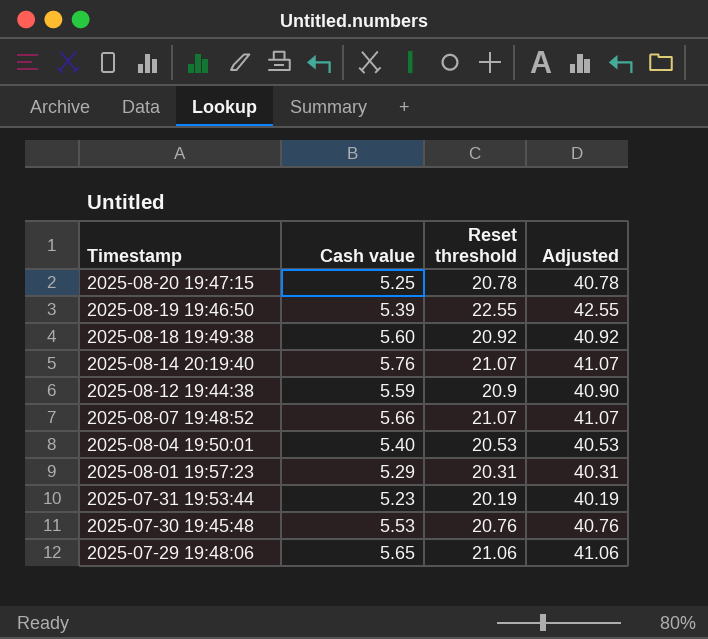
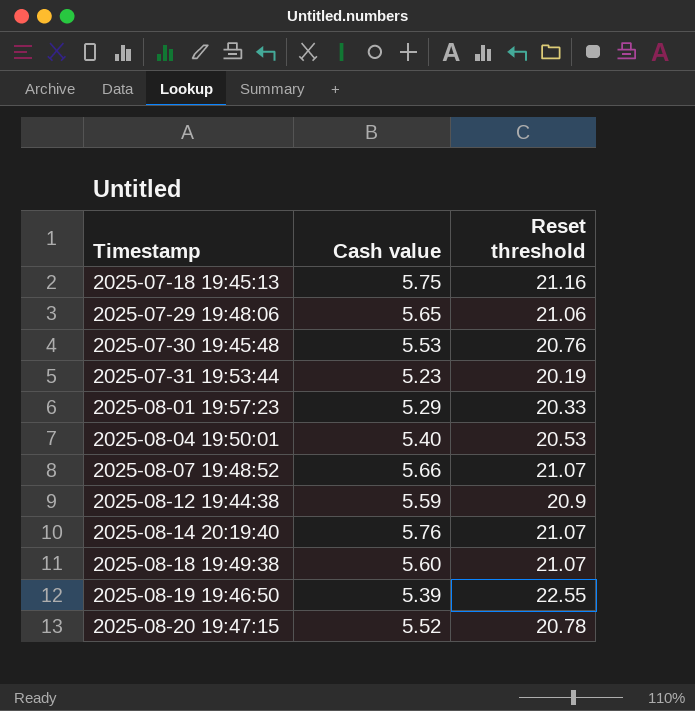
row order: Timestamp descending -> Timestamp ascending
column Adjusted | formula: [Reset threshold] + 20 -> none
row 2025-07-18 19:45:13: none -> 5.75 | 21.16
2025-08-01 19:57:23 | Reset threshold: 20.31 -> 20.33
2025-08-18 19:49:38 | Reset threshold: 20.92 -> 21.07
2025-08-20 19:47:15 | Cash value: 5.25 -> 5.52

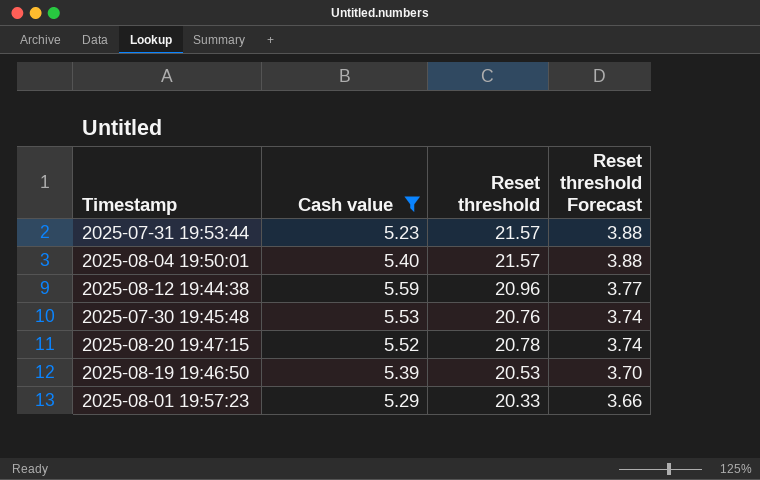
filter: none -> Cash value <= 5.59
row order: Timestamp ascending -> Reset threshold Forecast descending
column Reset threshold Forecast | formula: none -> [Reset threshold] * 0.18
2025-07-31 19:53:44 | Reset threshold: 20.19 -> 21.57
2025-08-04 19:50:01 | Reset threshold: 20.53 -> 21.57
2025-08-12 19:44:38 | Reset threshold: 20.9 -> 20.96
2025-08-19 19:46:50 | Reset threshold: 22.55 -> 20.53

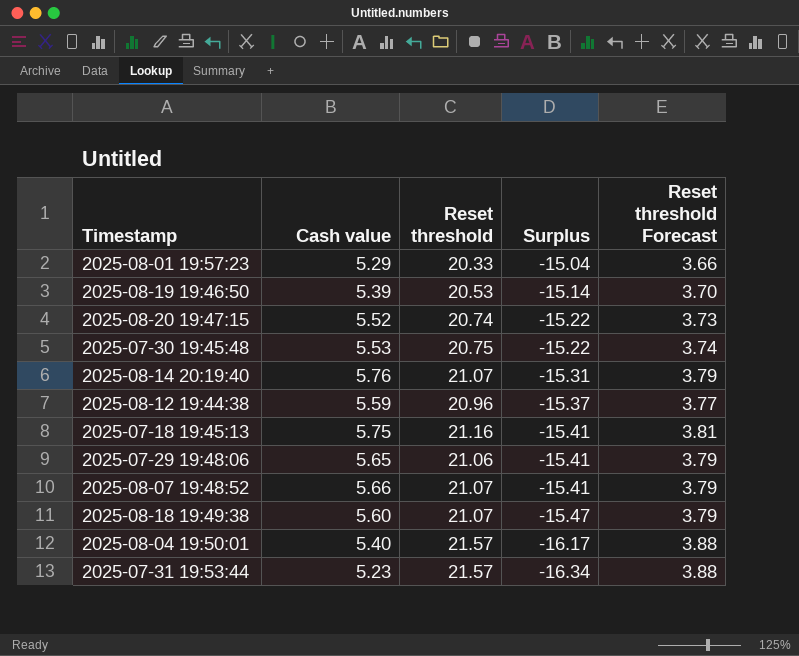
filter: Cash value <= 5.59 -> none
row order: Reset threshold Forecast descending -> Surplus descending
column Surplus | formula: none -> [Cash value] - [Reset threshold]
2025-08-20 19:47:15 | Reset threshold: 20.78 -> 20.74
2025-08-20 19:47:15 | Reset threshold Forecast: 3.74 -> 3.73
2025-07-30 19:45:48 | Reset threshold: 20.76 -> 20.75

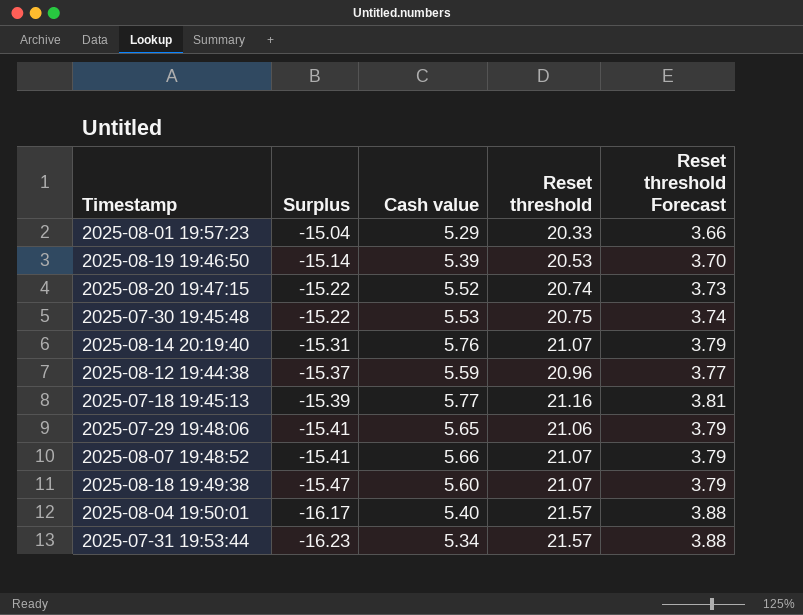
column Surplus | position: 4 -> 2
2025-07-18 19:45:13 | Surplus: -15.41 -> -15.39
2025-07-18 19:45:13 | Cash value: 5.75 -> 5.77
2025-07-31 19:53:44 | Surplus: -16.34 -> -16.23
2025-07-31 19:53:44 | Cash value: 5.23 -> 5.34

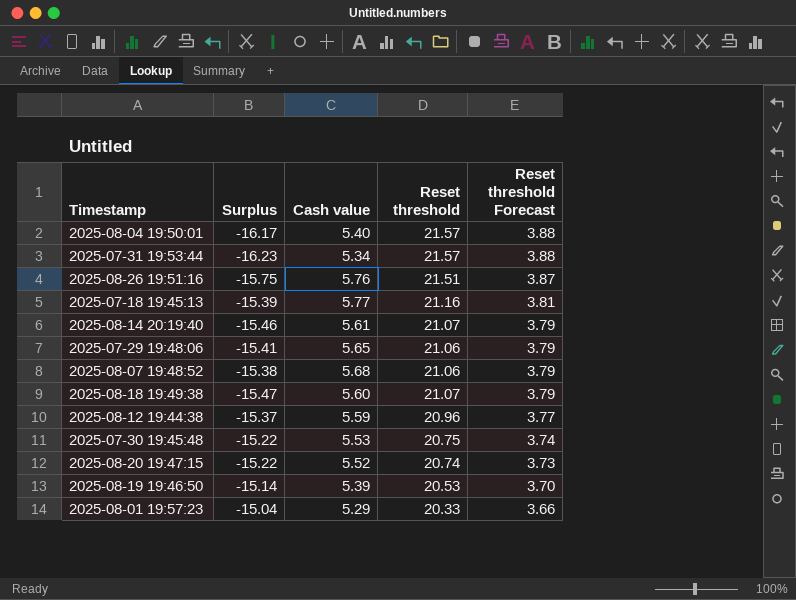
row order: Surplus descending -> Reset threshold Forecast descending
row 2025-08-26 19:51:16: none -> -15.75 | 5.76 | 21.51 | 3.87
2025-08-14 20:19:40 | Surplus: -15.31 -> -15.46
2025-08-14 20:19:40 | Cash value: 5.76 -> 5.61
2025-08-07 19:48:52 | Surplus: -15.41 -> -15.38
2025-08-07 19:48:52 | Cash value: 5.66 -> 5.68
2025-08-07 19:48:52 | Reset threshold: 21.07 -> 21.06

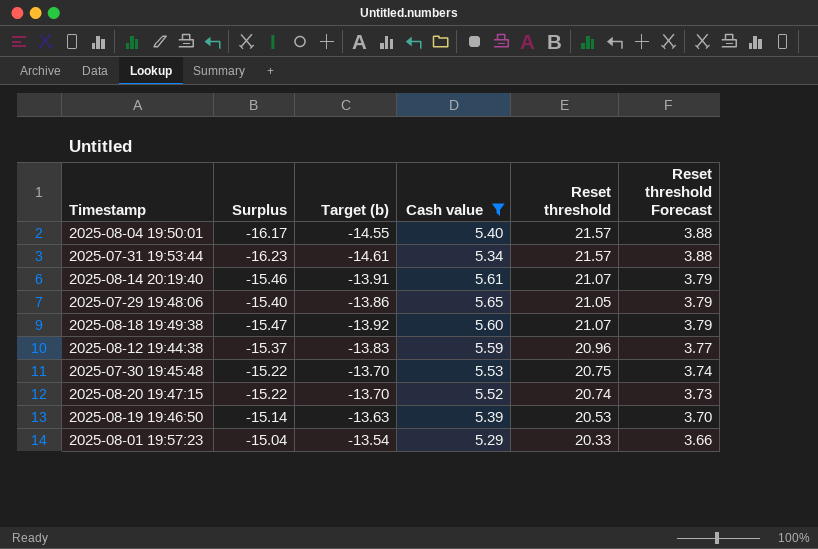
filter: none -> Cash value <= 5.65
column Target (b) | formula: none -> [Surplus] * 0.9
2025-07-29 19:48:06 | Surplus: -15.41 -> -15.40
2025-07-29 19:48:06 | Reset threshold: 21.06 -> 21.05

